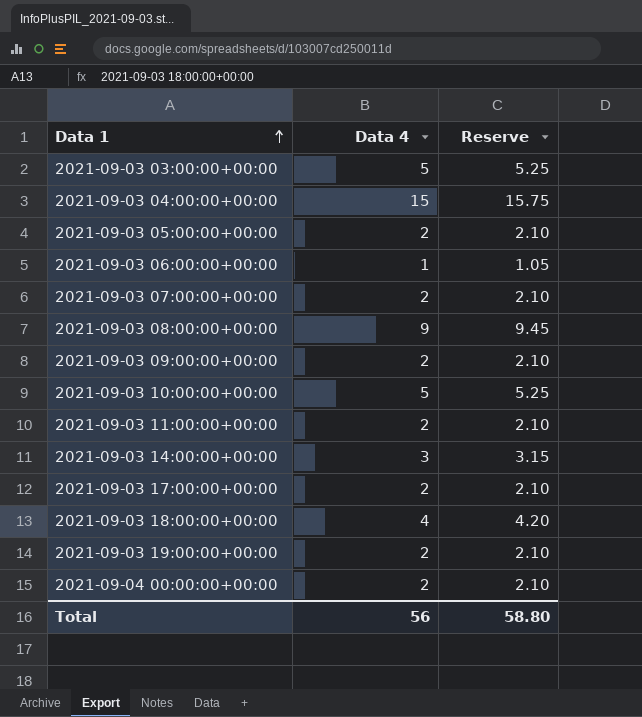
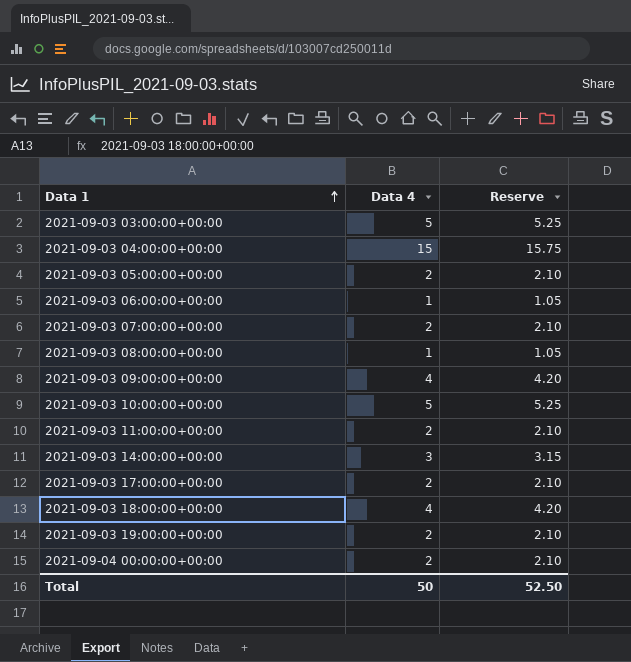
2021-09-03 08:00:00+00:00 | Data 4: 9 -> 1
2021-09-03 08:00:00+00:00 | Reserve: 9.45 -> 1.05
2021-09-03 09:00:00+00:00 | Data 4: 2 -> 4
2021-09-03 09:00:00+00:00 | Reserve: 2.10 -> 4.20
Total | Data 4: 56 -> 50
Total | Reserve: 58.80 -> 52.50

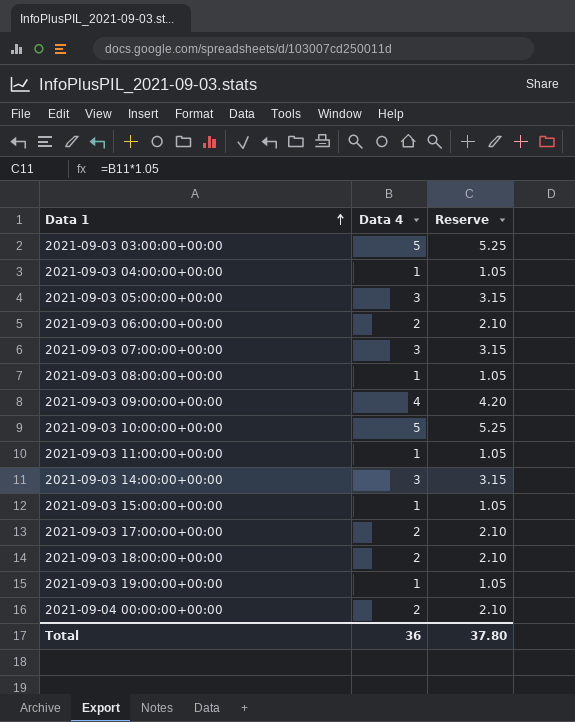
2021-09-03 04:00:00+00:00 | Data 4: 15 -> 1
2021-09-03 04:00:00+00:00 | Reserve: 15.75 -> 1.05
2021-09-03 05:00:00+00:00 | Data 4: 2 -> 3
2021-09-03 05:00:00+00:00 | Reserve: 2.10 -> 3.15
2021-09-03 06:00:00+00:00 | Data 4: 1 -> 2
2021-09-03 06:00:00+00:00 | Reserve: 1.05 -> 2.10
2021-09-03 07:00:00+00:00 | Data 4: 2 -> 3
2021-09-03 07:00:00+00:00 | Reserve: 2.10 -> 3.15
2021-09-03 11:00:00+00:00 | Data 4: 2 -> 1
2021-09-03 11:00:00+00:00 | Reserve: 2.10 -> 1.05
row 2021-09-03 15:00:00+00:00: none -> 1 | 1.05
2021-09-03 18:00:00+00:00 | Data 4: 4 -> 2
2021-09-03 18:00:00+00:00 | Reserve: 4.20 -> 2.10
2021-09-03 19:00:00+00:00 | Data 4: 2 -> 1
2021-09-03 19:00:00+00:00 | Reserve: 2.10 -> 1.05
Total | Data 4: 50 -> 36
Total | Reserve: 52.50 -> 37.80

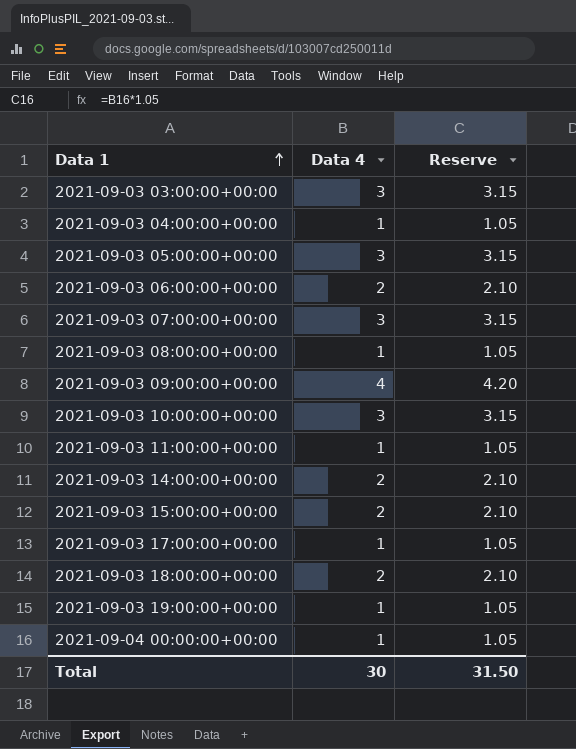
2021-09-03 03:00:00+00:00 | Data 4: 5 -> 3
2021-09-03 03:00:00+00:00 | Reserve: 5.25 -> 3.15
2021-09-03 10:00:00+00:00 | Data 4: 5 -> 3
2021-09-03 10:00:00+00:00 | Reserve: 5.25 -> 3.15
2021-09-03 14:00:00+00:00 | Data 4: 3 -> 2
2021-09-03 14:00:00+00:00 | Reserve: 3.15 -> 2.10
2021-09-03 15:00:00+00:00 | Data 4: 1 -> 2
2021-09-03 15:00:00+00:00 | Reserve: 1.05 -> 2.10
2021-09-03 17:00:00+00:00 | Data 4: 2 -> 1
2021-09-03 17:00:00+00:00 | Reserve: 2.10 -> 1.05
2021-09-04 00:00:00+00:00 | Data 4: 2 -> 1
2021-09-04 00:00:00+00:00 | Reserve: 2.10 -> 1.05
Total | Data 4: 36 -> 30
Total | Reserve: 37.80 -> 31.50

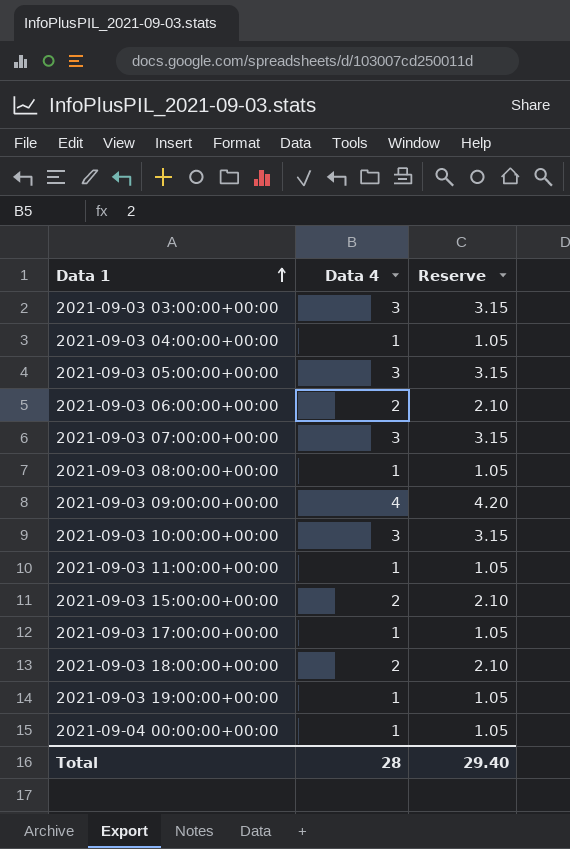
row 2021-09-03 14:00:00+00:00: 2 | 2.10 -> none
Total | Data 4: 30 -> 28
Total | Reserve: 31.50 -> 29.40

